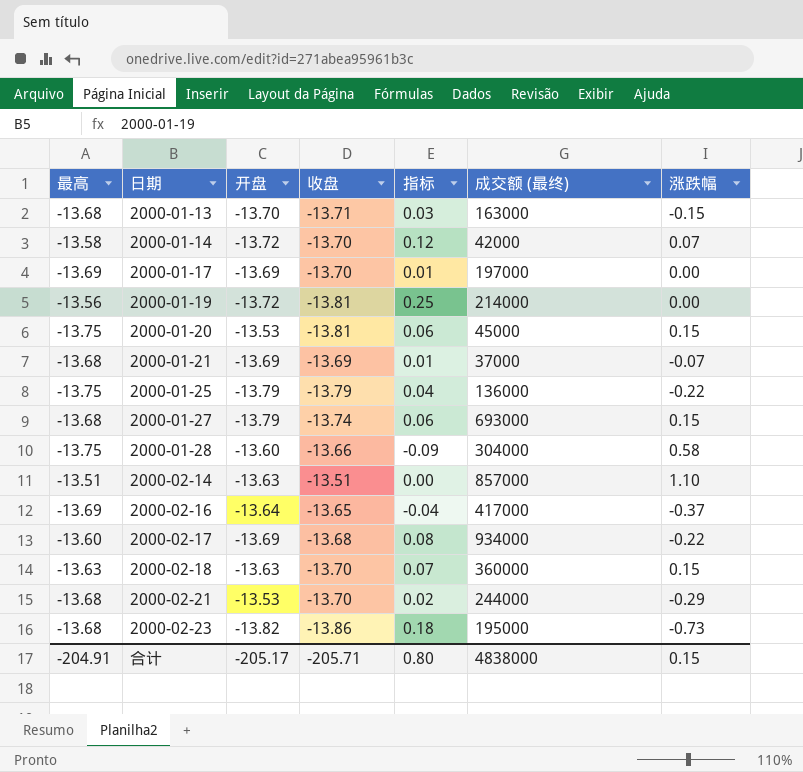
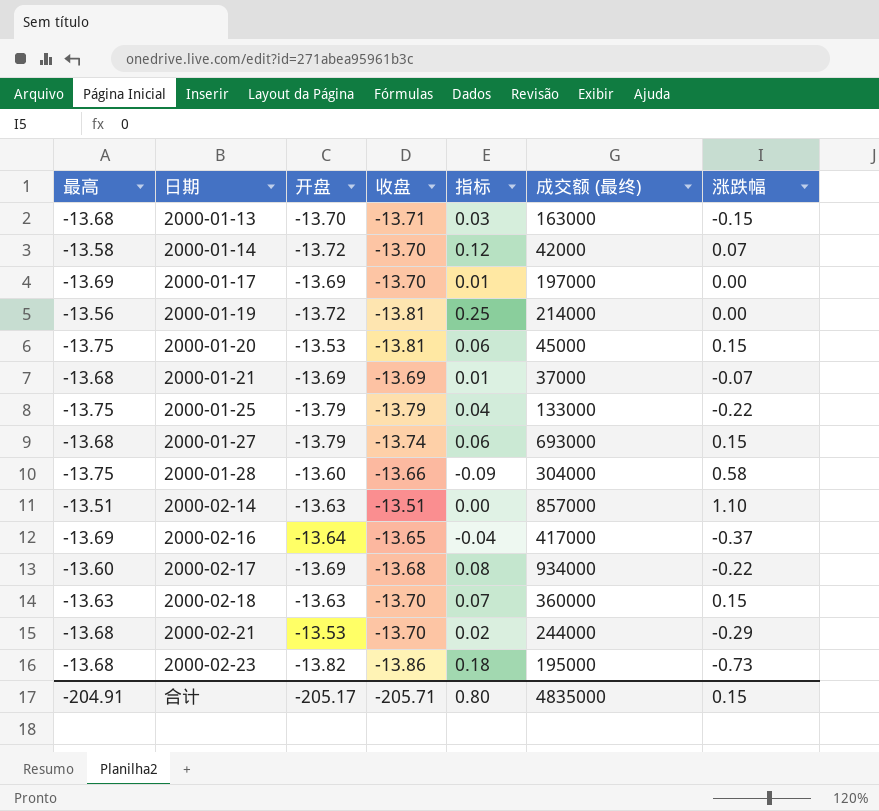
2000-01-25 | 成交额 (最终): 136000 -> 133000
合计 | 成交额 (最终): 4838000 -> 4835000

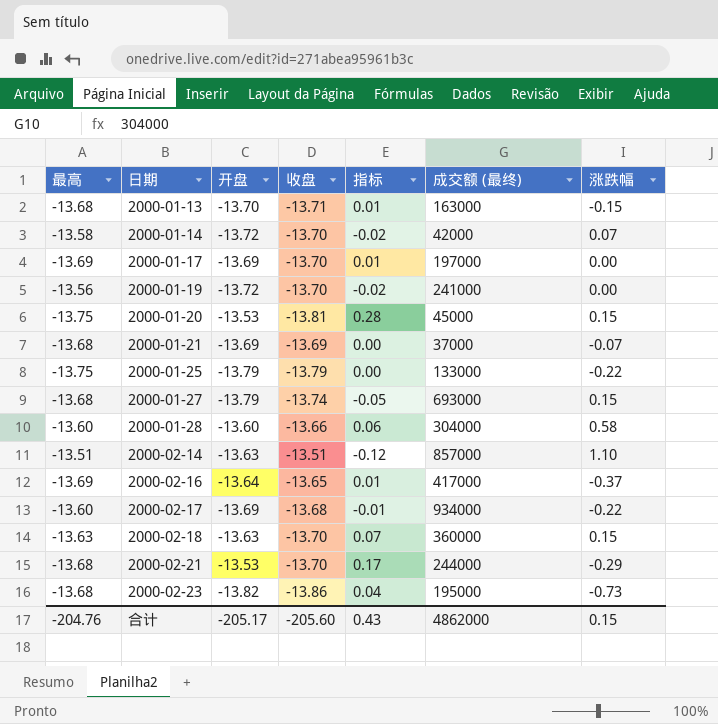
column 指标 | formula: [最高] - [收盘] -> [开盘] - [收盘]
2000-01-19 | 收盘: -13.81 -> -13.70
2000-01-19 | 成交额 (最终): 214000 -> 241000
2000-01-28 | 最高: -13.75 -> -13.60
合计 | 最高: -204.91 -> -204.76
合计 | 收盘: -205.71 -> -205.60
合计 | 指标: 0.80 -> 0.43
合计 | 成交额 (最终): 4835000 -> 4862000

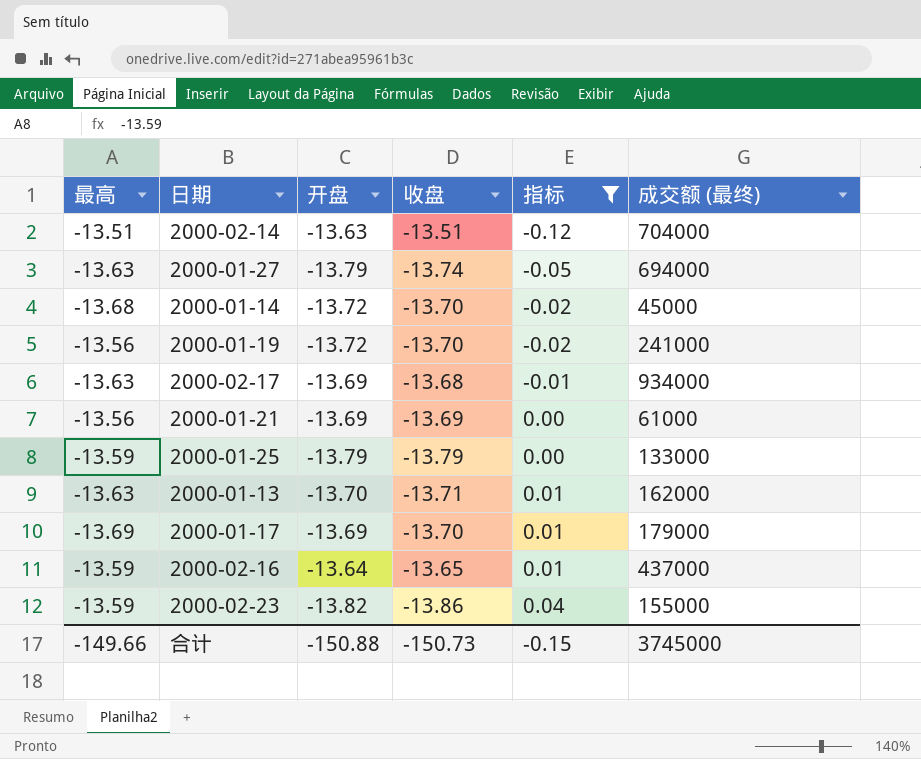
filter: none -> 指标 <= 0.04
row order: 日期 ascending -> 指标 ascending
column 涨跌幅 | position: 7 -> none
2000-02-14 | 成交额 (最终): 857000 -> 704000
2000-01-27 | 最高: -13.68 -> -13.63
2000-01-27 | 成交额 (最终): 693000 -> 694000
2000-01-14 | 最高: -13.58 -> -13.68
2000-01-14 | 成交额 (最终): 42000 -> 45000
2000-02-17 | 最高: -13.60 -> -13.63
2000-01-21 | 最高: -13.68 -> -13.56
2000-01-21 | 成交额 (最终): 37000 -> 61000
2000-01-25 | 最高: -13.75 -> -13.59
2000-01-13 | 最高: -13.68 -> -13.63
2000-01-13 | 成交额 (最终): 163000 -> 162000
2000-01-17 | 成交额 (最终): 197000 -> 179000
2000-02-16 | 最高: -13.69 -> -13.59
2000-02-16 | 成交额 (最终): 417000 -> 437000
2000-02-23 | 最高: -13.68 -> -13.59
2000-02-23 | 成交额 (最终): 195000 -> 155000
合计 | 最高: -204.76 -> -149.66
合计 | 开盘: -205.17 -> -150.88
合计 | 收盘: -205.60 -> -150.73
合计 | 指标: 0.43 -> -0.15
合计 | 成交额 (最终): 4862000 -> 3745000

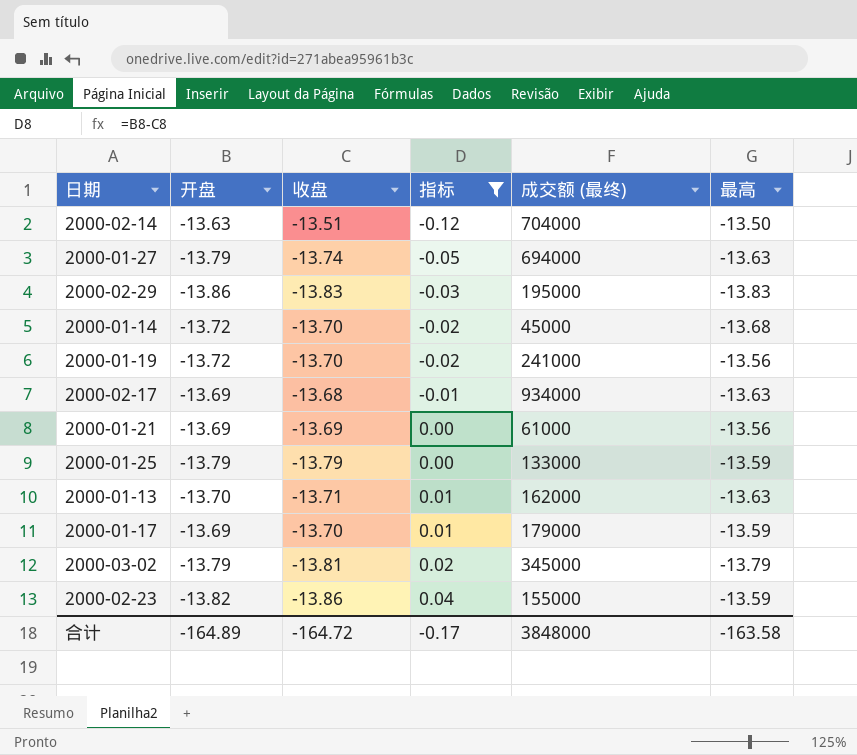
column 最高 | position: 1 -> 6
row 2000-02-16: -13.59 | -13.64 | -13.65 | 0.01 | 437000 -> none
2000-02-14 | 最高: -13.51 -> -13.50
row 2000-02-29: none -> -13.86 | -13.83 | -0.03 | 195000 | -13.83
2000-01-17 | 最高: -13.69 -> -13.59
row 2000-03-02: none -> -13.79 | -13.81 | 0.02 | 345000 | -13.79
合计 | 开盘: -150.88 -> -164.89
合计 | 收盘: -150.73 -> -164.72
合计 | 指标: -0.15 -> -0.17
合计 | 成交额 (最终): 3745000 -> 3848000
合计 | 最高: -149.66 -> -163.58

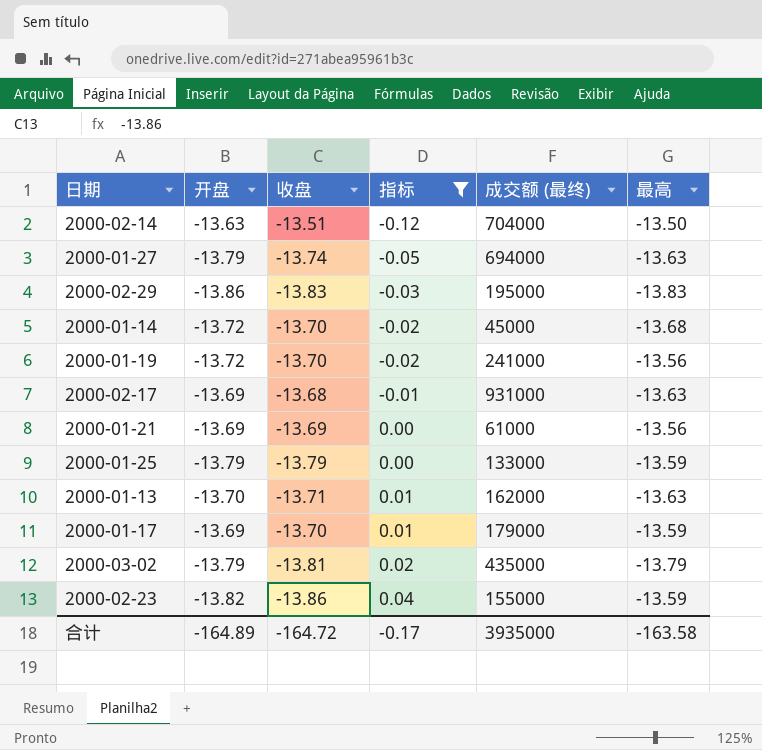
2000-02-17 | 成交额 (最终): 934000 -> 931000
2000-03-02 | 成交额 (最终): 345000 -> 435000
合计 | 成交额 (最终): 3848000 -> 3935000

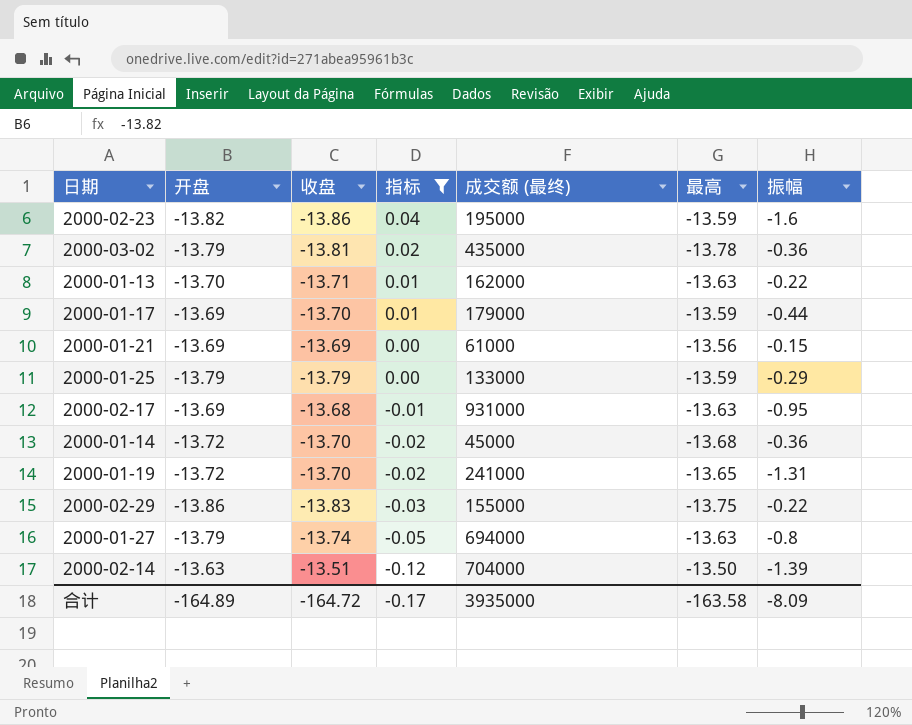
row order: 指标 ascending -> 指标 descending
column 振幅 | position: none -> 7
2000-02-23 | 成交额 (最终): 155000 -> 195000
2000-03-02 | 最高: -13.79 -> -13.78
2000-01-19 | 最高: -13.56 -> -13.65
2000-02-29 | 成交额 (最终): 195000 -> 155000
2000-02-29 | 最高: -13.83 -> -13.75

